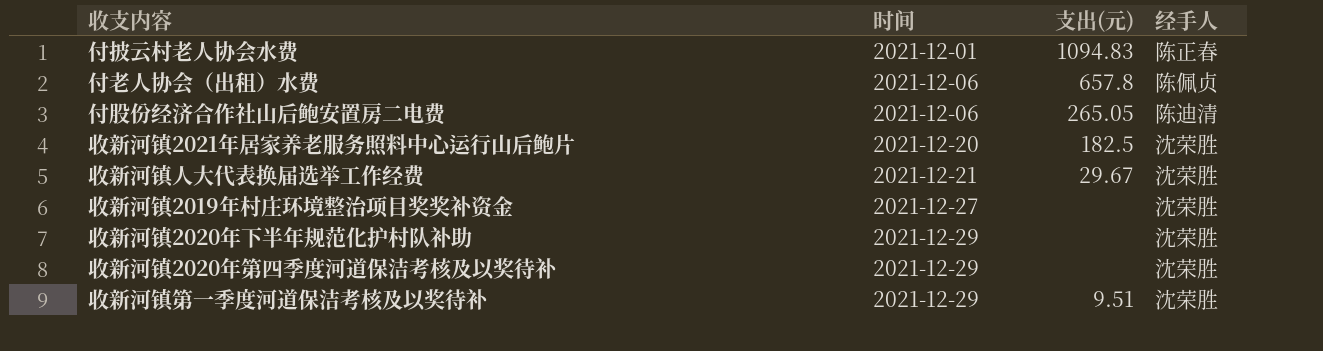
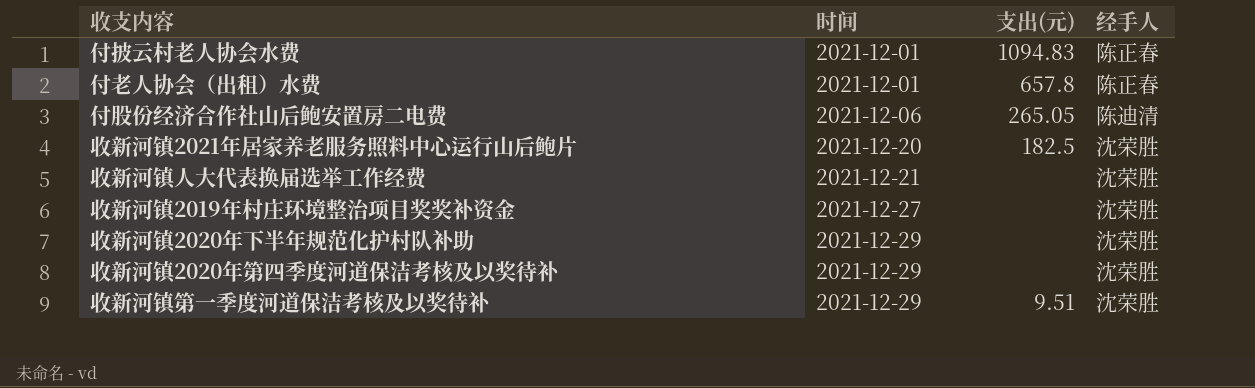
付老人协会（出租）水费 | 时间: 2021-12-06 -> 2021-12-01
付老人协会（出租）水费 | 经手人: 陈佩贞 -> 陈正春
收新河镇人大代表换届选举工作经费 | 支出(元): 29.67 -> none

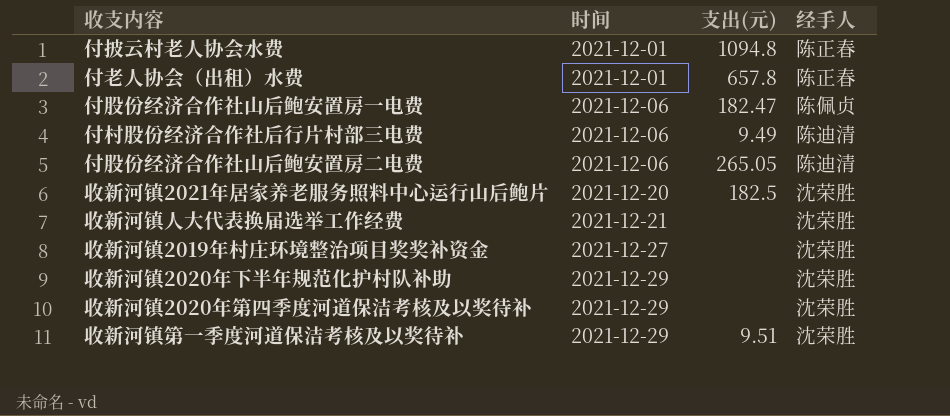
付披云村老人协会水费 | 支出(元): 1094.83 -> 1094.8
row 付股份经济合作社山后鲍安置房一电费: none -> 2021-12-06 | 182.47 | 陈佩贞
row 付村股份经济合作社后行片村部三电费: none -> 2021-12-06 | 9.49 | 陈迪清

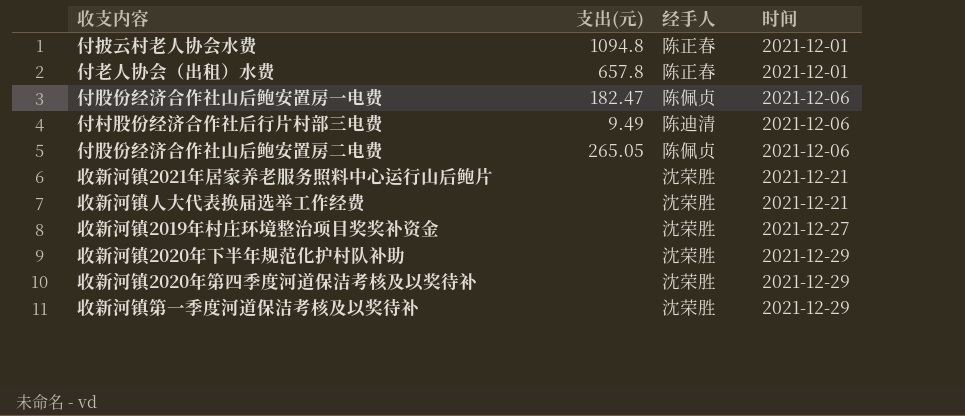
column 时间 | position: 2 -> 4
付股份经济合作社山后鲍安置房二电费 | 经手人: 陈迪清 -> 陈佩贞
收新河镇2021年居家养老服务照料中心运行山后鲍片 | 支出(元): 182.5 -> none
收新河镇2021年居家养老服务照料中心运行山后鲍片 | 时间: 2021-12-20 -> 2021-12-21
收新河镇第一季度河道保洁考核及以奖待补 | 支出(元): 9.51 -> none

